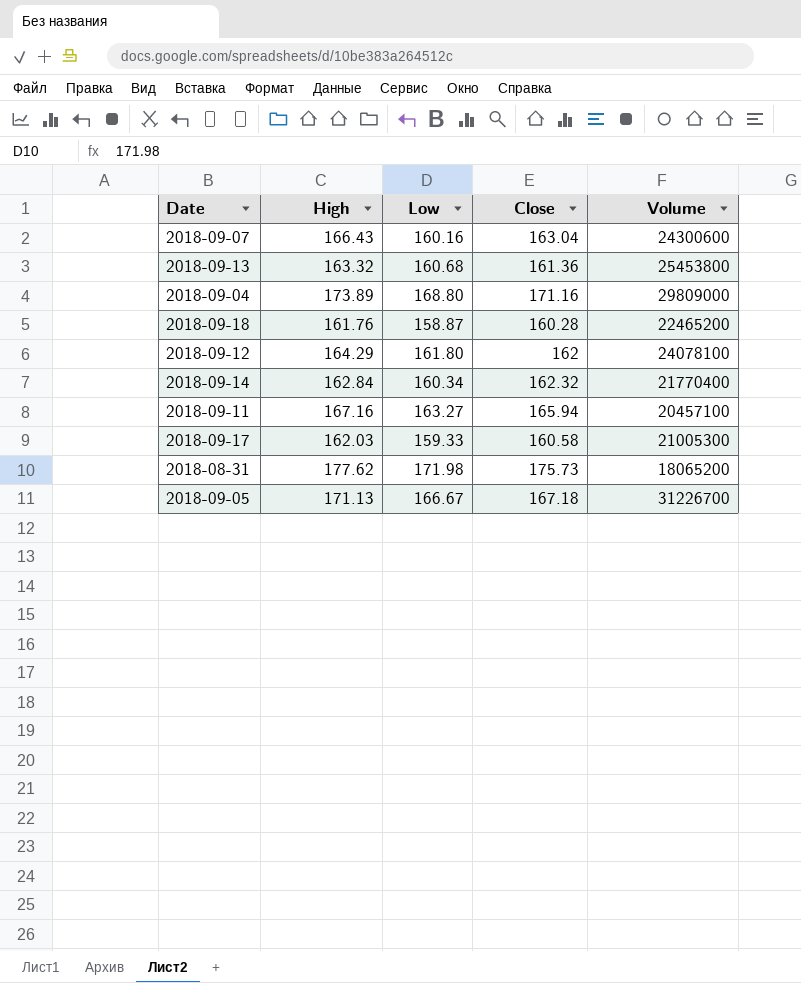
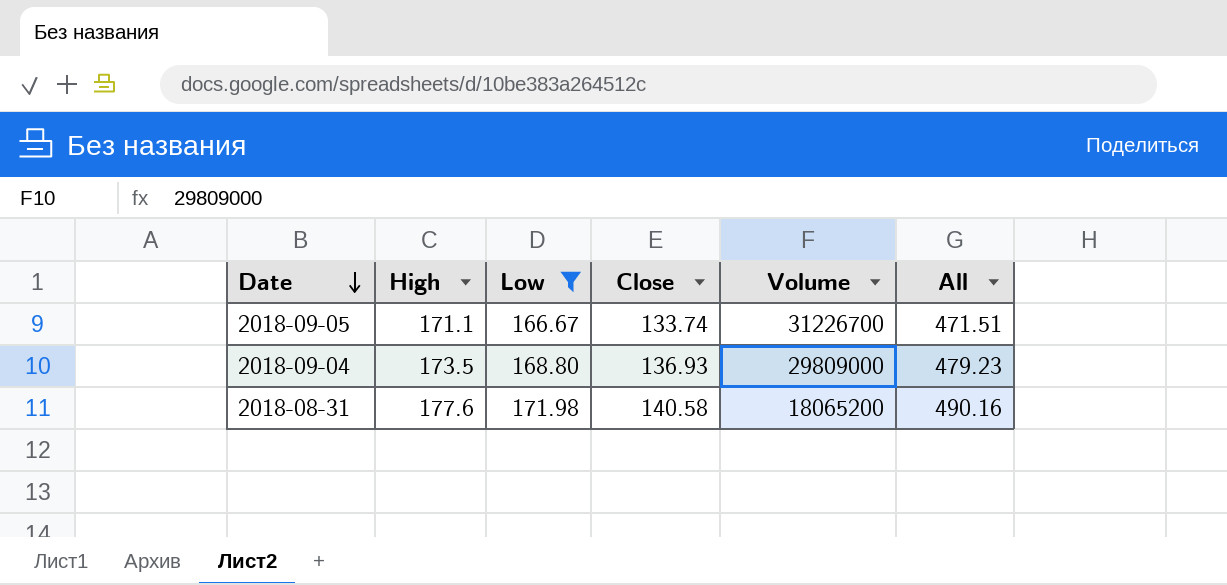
filter: none -> Low >= 166.67
row order: none -> Date descending
column All | formula: none -> [High] + [Low] + [Close]
2018-09-05 | High: 171.13 -> 171.1
2018-09-05 | Close: 167.18 -> 133.74
2018-09-04 | High: 173.89 -> 173.5
2018-09-04 | Close: 171.16 -> 136.93
2018-08-31 | High: 177.62 -> 177.6
2018-08-31 | Close: 175.73 -> 140.58

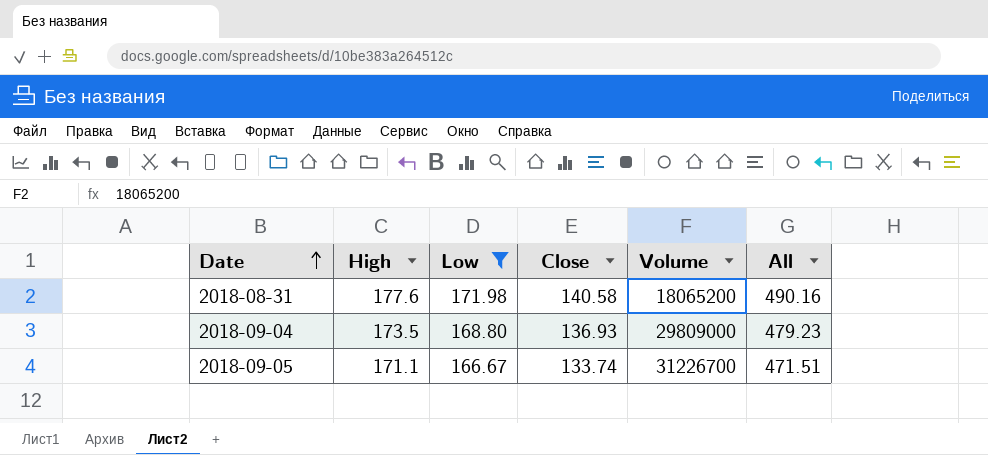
row order: Date descending -> Date ascending

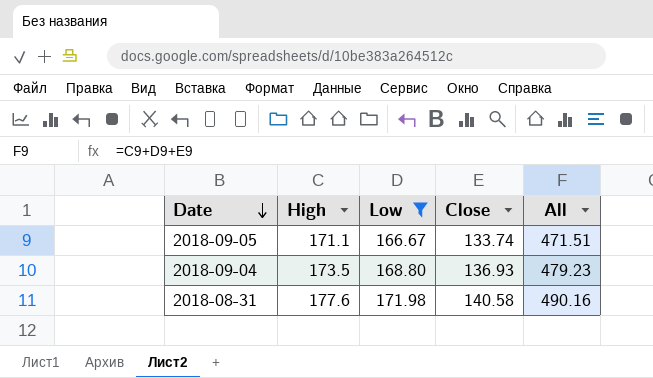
row order: Date ascending -> Date descending
column Volume | position: 5 -> none

